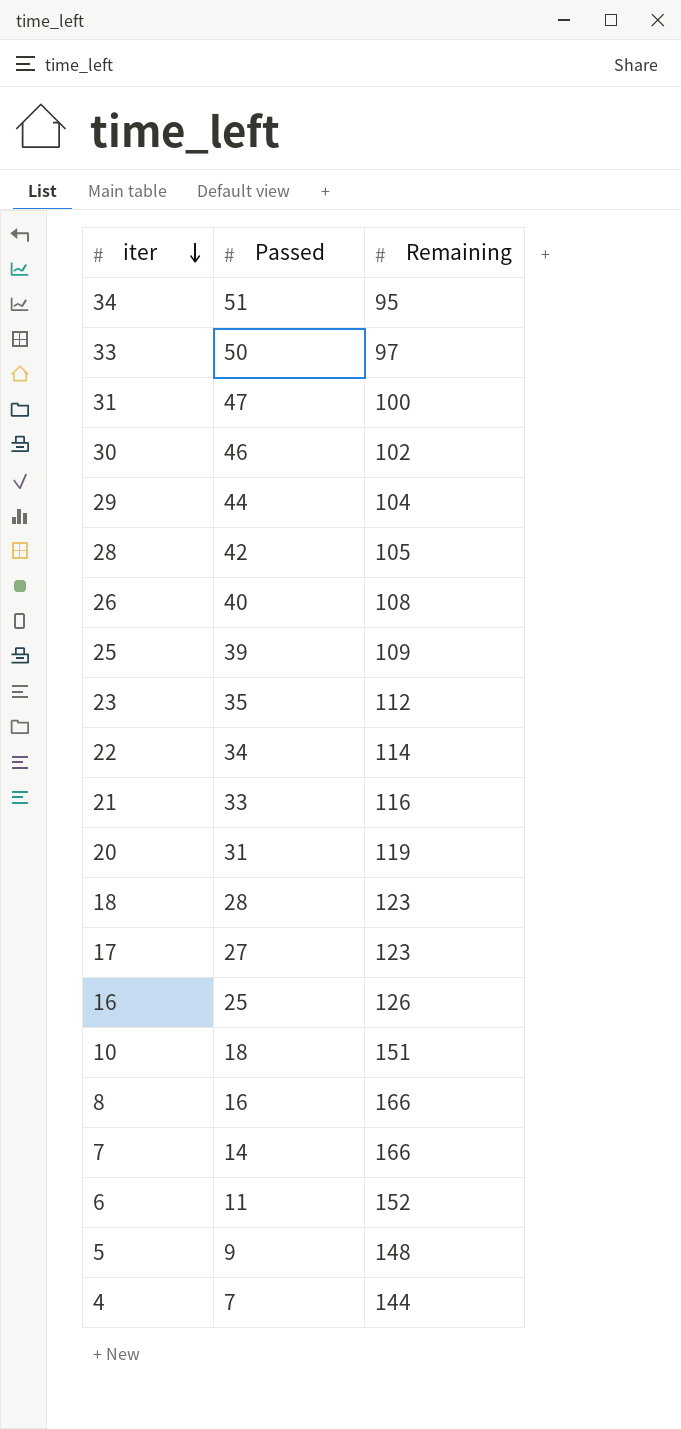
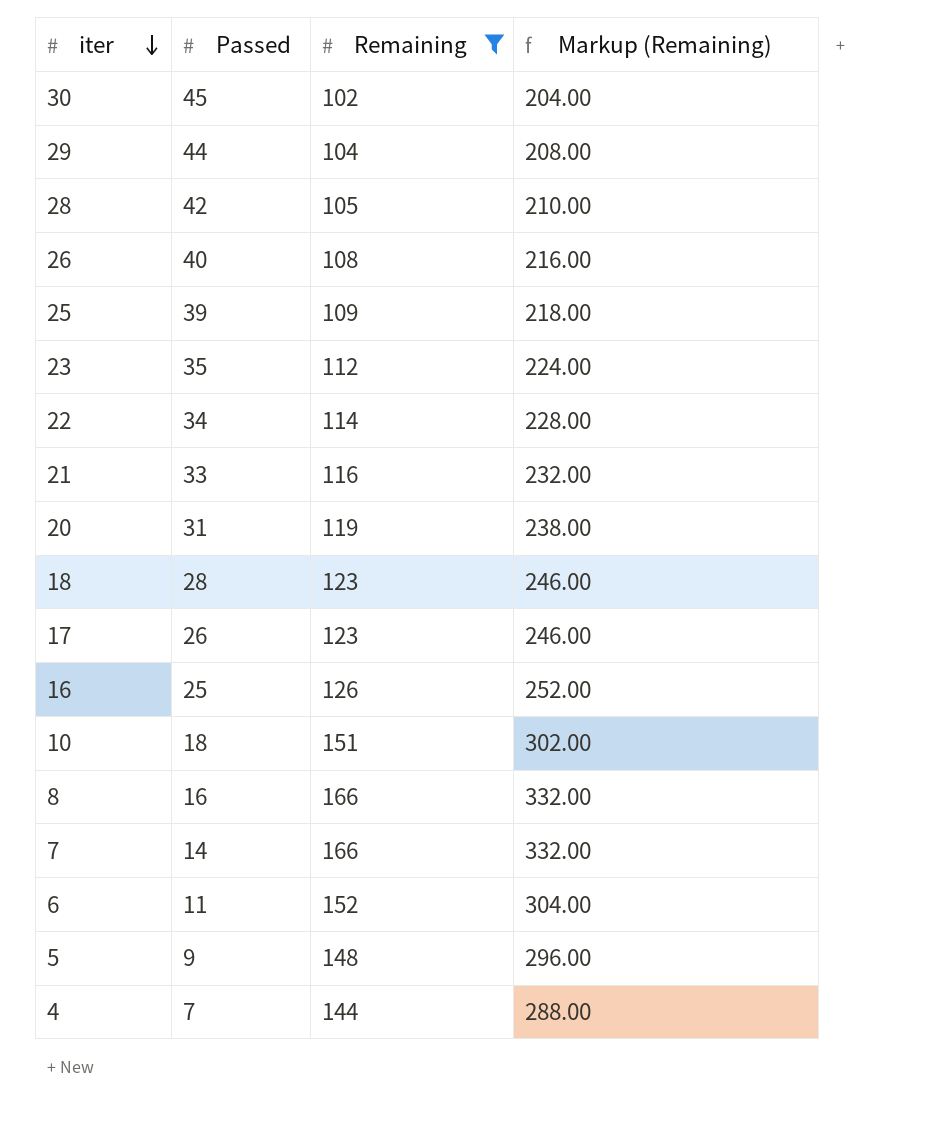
filter: none -> Remaining >= 102
column Markup (Remaining) | formula: none -> [Remaining] * 2
30 | Passed: 46 -> 45
17 | Passed: 27 -> 26

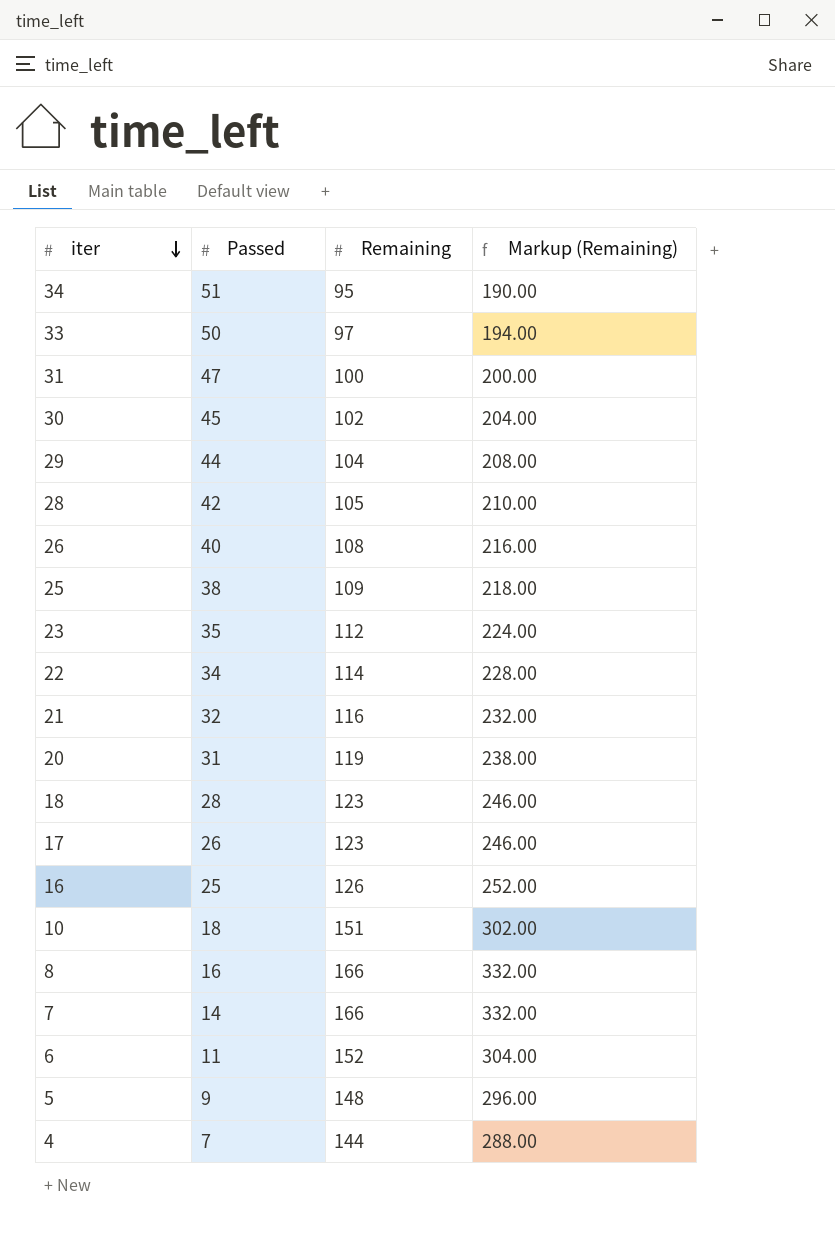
filter: Remaining >= 102 -> none
25 | Passed: 39 -> 38
21 | Passed: 33 -> 32

